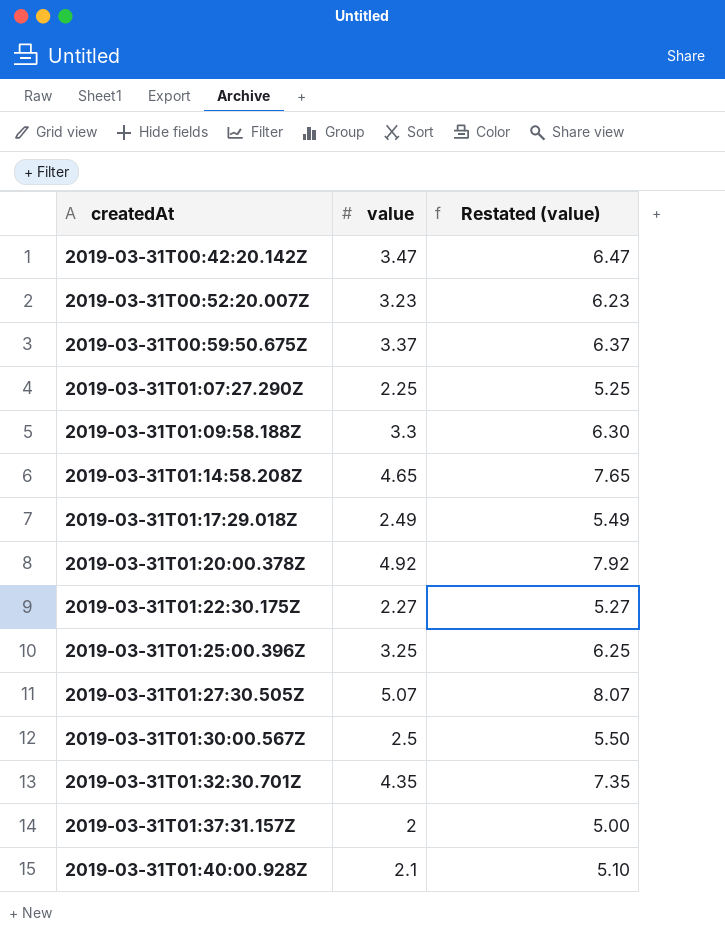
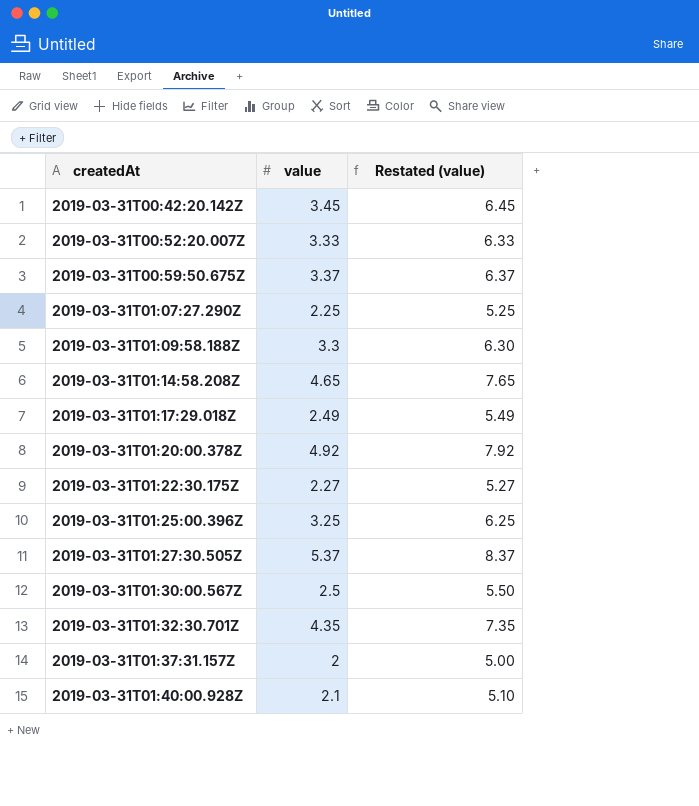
2019-03-31T00:42:20.142Z | value: 3.47 -> 3.45
2019-03-31T00:42:20.142Z | Restated (value): 6.47 -> 6.45
2019-03-31T00:52:20.007Z | value: 3.23 -> 3.33
2019-03-31T00:52:20.007Z | Restated (value): 6.23 -> 6.33
2019-03-31T01:27:30.505Z | value: 5.07 -> 5.37
2019-03-31T01:27:30.505Z | Restated (value): 8.07 -> 8.37

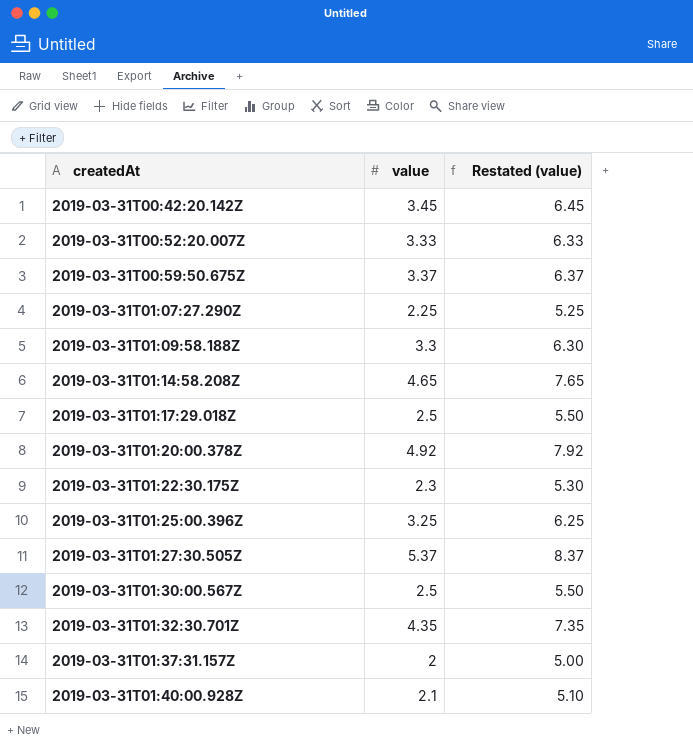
2019-03-31T01:17:29.018Z | value: 2.49 -> 2.5
2019-03-31T01:17:29.018Z | Restated (value): 5.49 -> 5.50
2019-03-31T01:22:30.175Z | value: 2.27 -> 2.3
2019-03-31T01:22:30.175Z | Restated (value): 5.27 -> 5.30

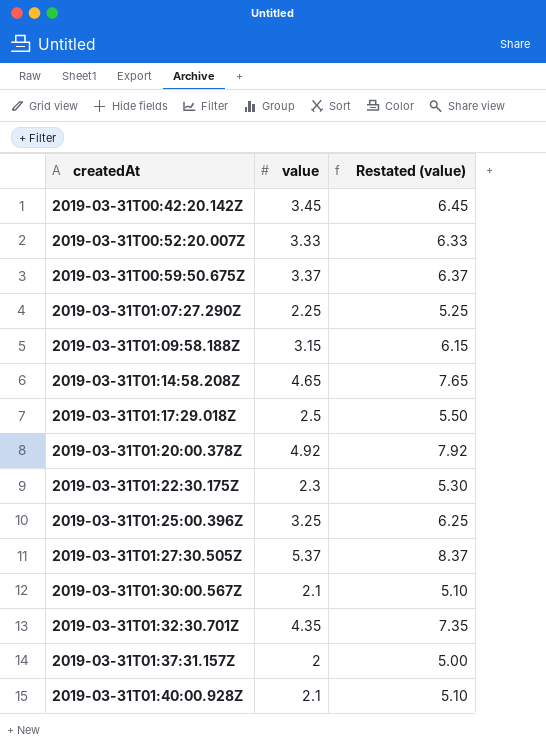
2019-03-31T01:09:58.188Z | value: 3.3 -> 3.15
2019-03-31T01:09:58.188Z | Restated (value): 6.30 -> 6.15
2019-03-31T01:30:00.567Z | value: 2.5 -> 2.1
2019-03-31T01:30:00.567Z | Restated (value): 5.50 -> 5.10

